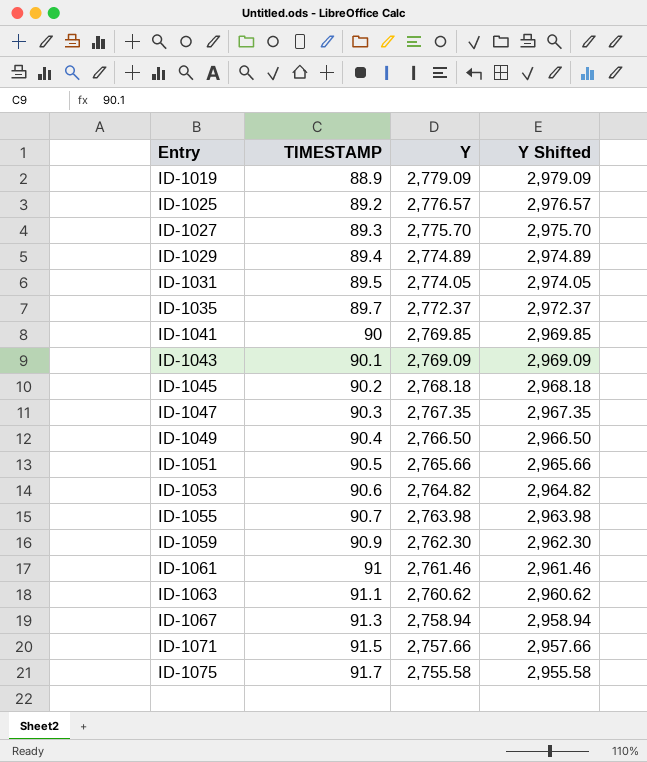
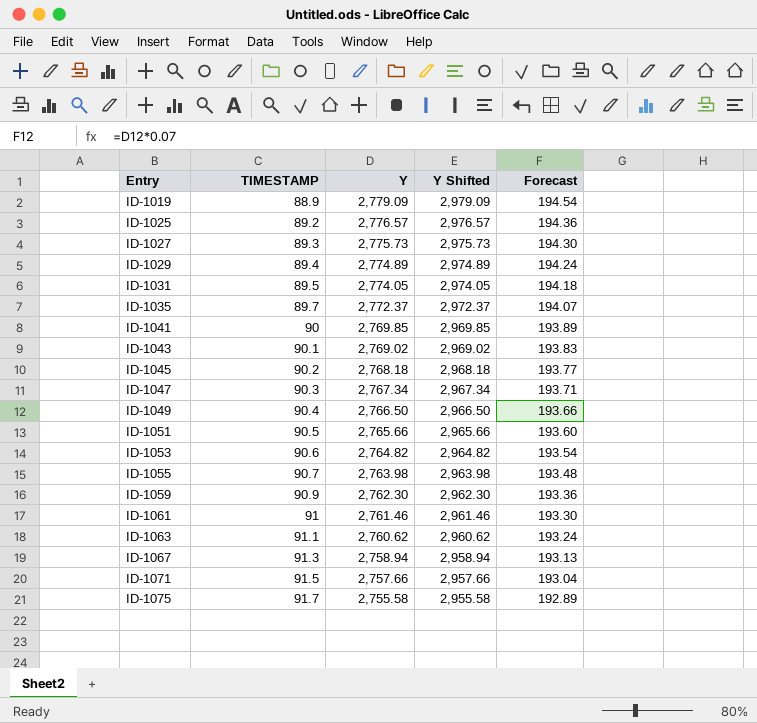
column Forecast | formula: none -> [Y] * 0.07
ID-1027 | Y: 2,775.70 -> 2,775.73
ID-1027 | Y Shifted: 2,975.70 -> 2,975.73
ID-1043 | Y: 2,769.09 -> 2,769.02
ID-1043 | Y Shifted: 2,969.09 -> 2,969.02
ID-1047 | Y: 2,767.35 -> 2,767.34
ID-1047 | Y Shifted: 2,967.35 -> 2,967.34

